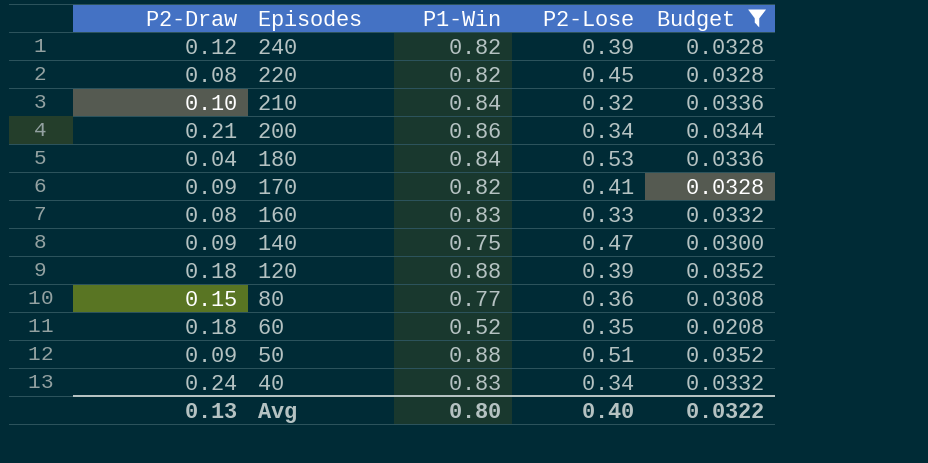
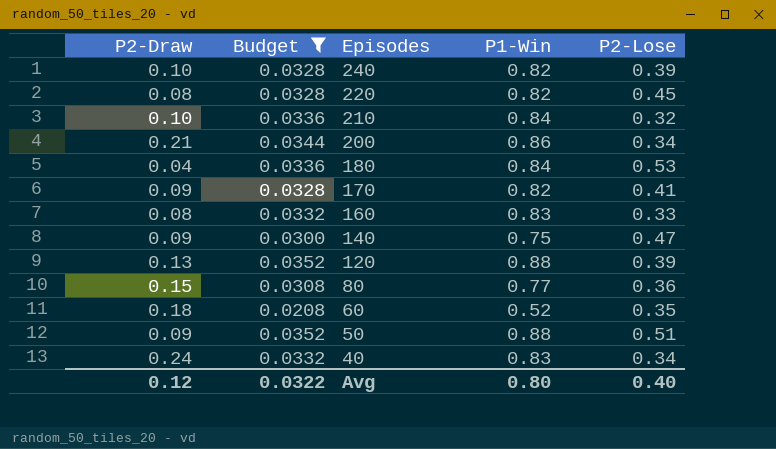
column Budget | position: 5 -> 2
240 | P2-Draw: 0.12 -> 0.10
120 | P2-Draw: 0.18 -> 0.13
Avg | P2-Draw: 0.13 -> 0.12

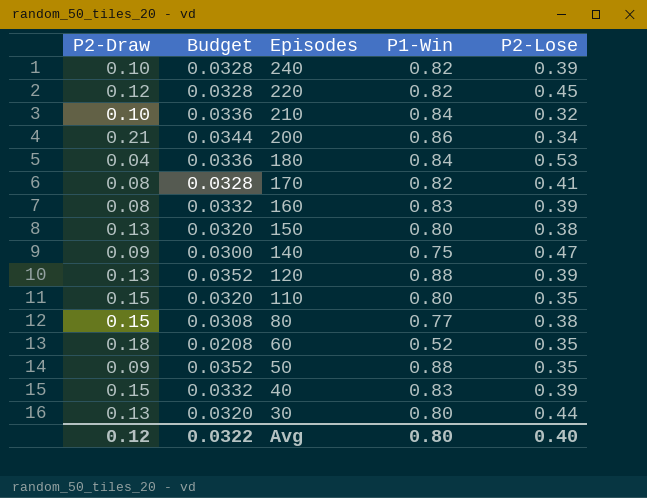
filter: Budget != 0.0320 -> none
220 | P2-Draw: 0.08 -> 0.12
170 | P2-Draw: 0.09 -> 0.08
160 | P2-Lose: 0.33 -> 0.39
80 | P2-Lose: 0.36 -> 0.38
50 | P2-Lose: 0.51 -> 0.35
40 | P2-Draw: 0.24 -> 0.15
40 | P2-Lose: 0.34 -> 0.39

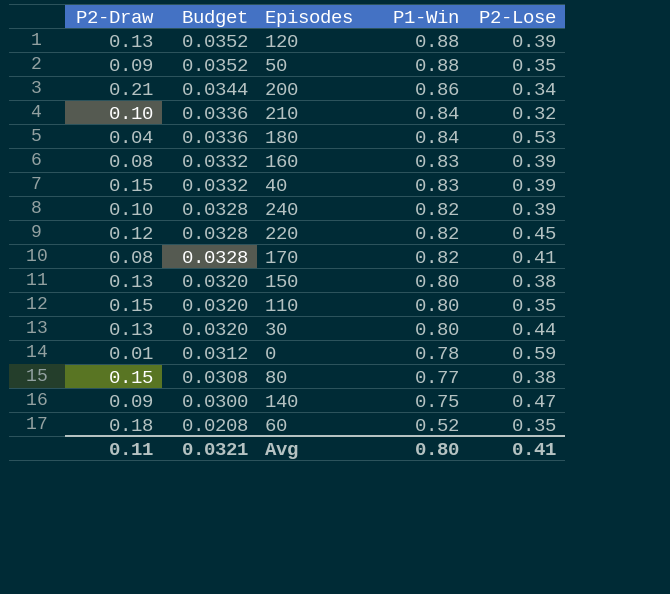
row order: Episodes descending -> Budget descending
row 0: none -> 0.01 | 0.0312 | 0.78 | 0.59
Avg | P2-Draw: 0.12 -> 0.11
Avg | Budget: 0.0322 -> 0.0321
Avg | P2-Lose: 0.40 -> 0.41

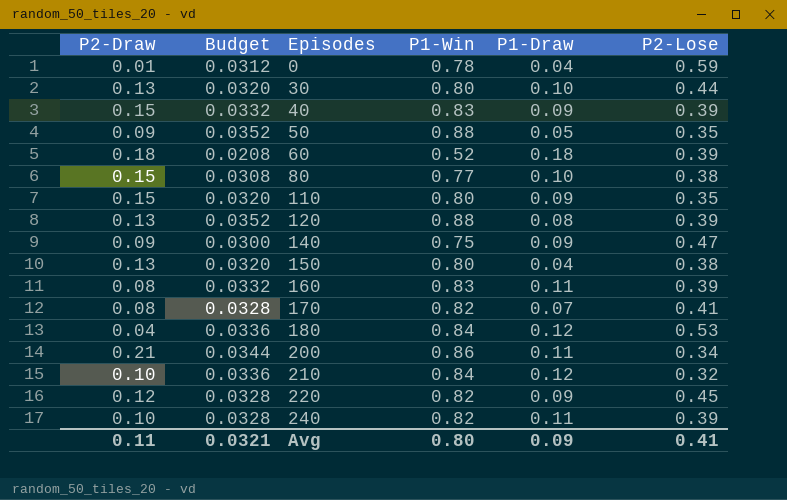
row order: Budget descending -> Episodes ascending
column P1-Draw | position: none -> 5
60 | P2-Lose: 0.35 -> 0.39

